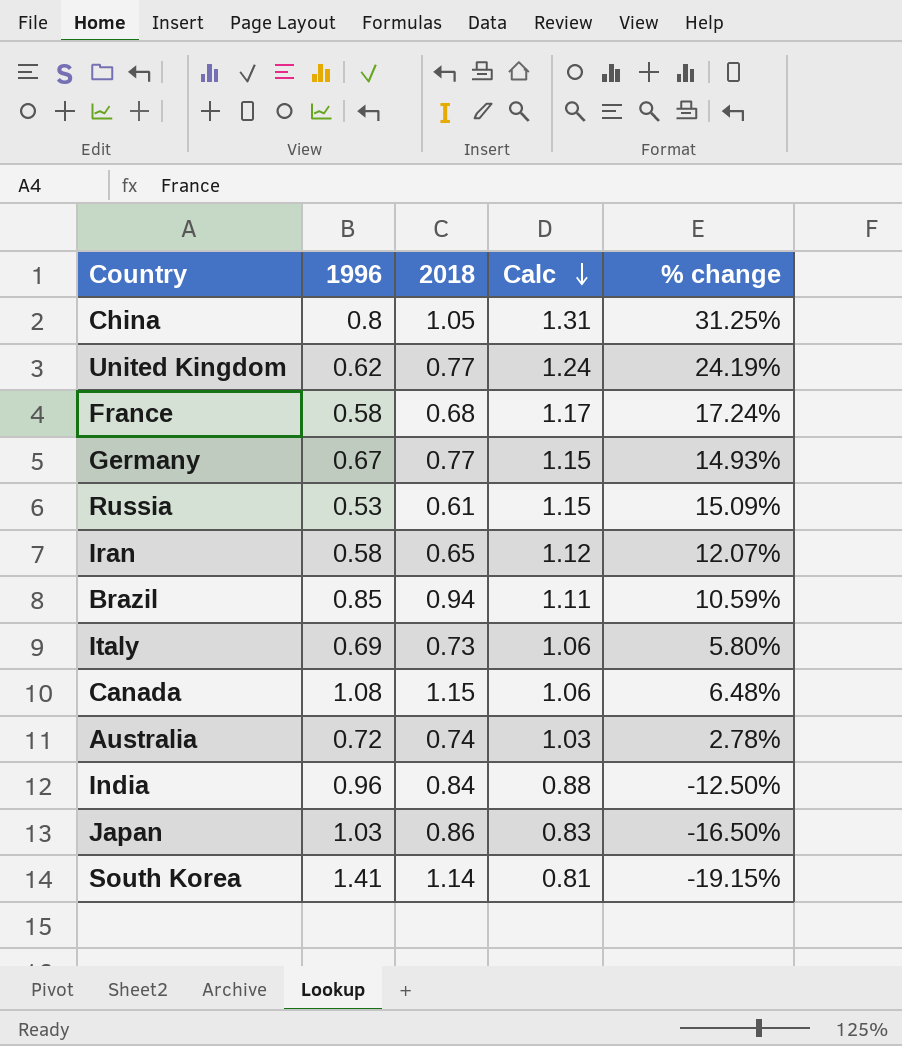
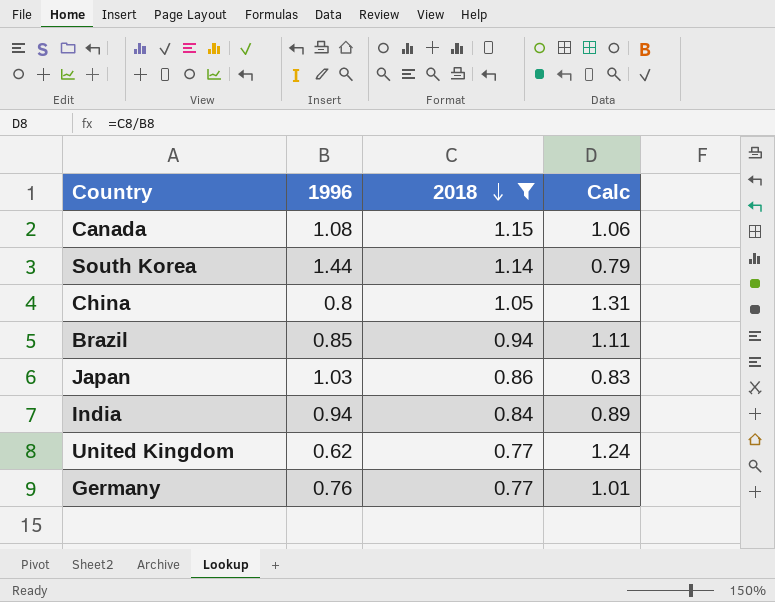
filter: none -> 2018 >= 0.77
row order: Calc descending -> 2018 descending
column % change | formula: ([2018] - [1996]) / [1996] -> none
South Korea | 1996: 1.41 -> 1.44
South Korea | Calc: 0.81 -> 0.79
India | 1996: 0.96 -> 0.94
India | Calc: 0.88 -> 0.89
Germany | 1996: 0.67 -> 0.76
Germany | Calc: 1.15 -> 1.01

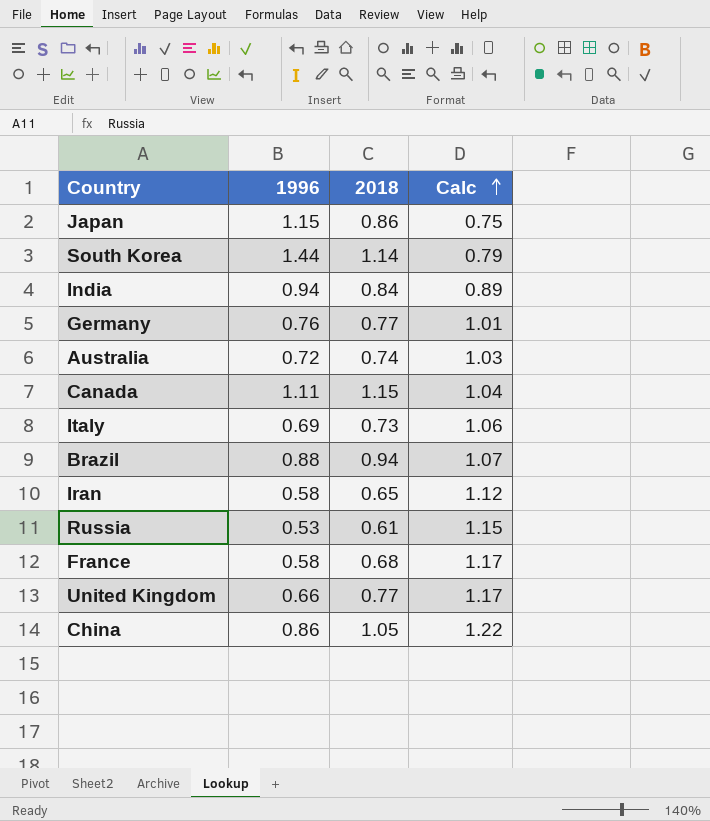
filter: 2018 >= 0.77 -> none
row order: 2018 descending -> Calc ascending
Japan | 1996: 1.03 -> 1.15
Japan | Calc: 0.83 -> 0.75
Canada | 1996: 1.08 -> 1.11
Canada | Calc: 1.06 -> 1.04
Brazil | 1996: 0.85 -> 0.88
Brazil | Calc: 1.11 -> 1.07
United Kingdom | 1996: 0.62 -> 0.66
United Kingdom | Calc: 1.24 -> 1.17
China | 1996: 0.8 -> 0.86
China | Calc: 1.31 -> 1.22

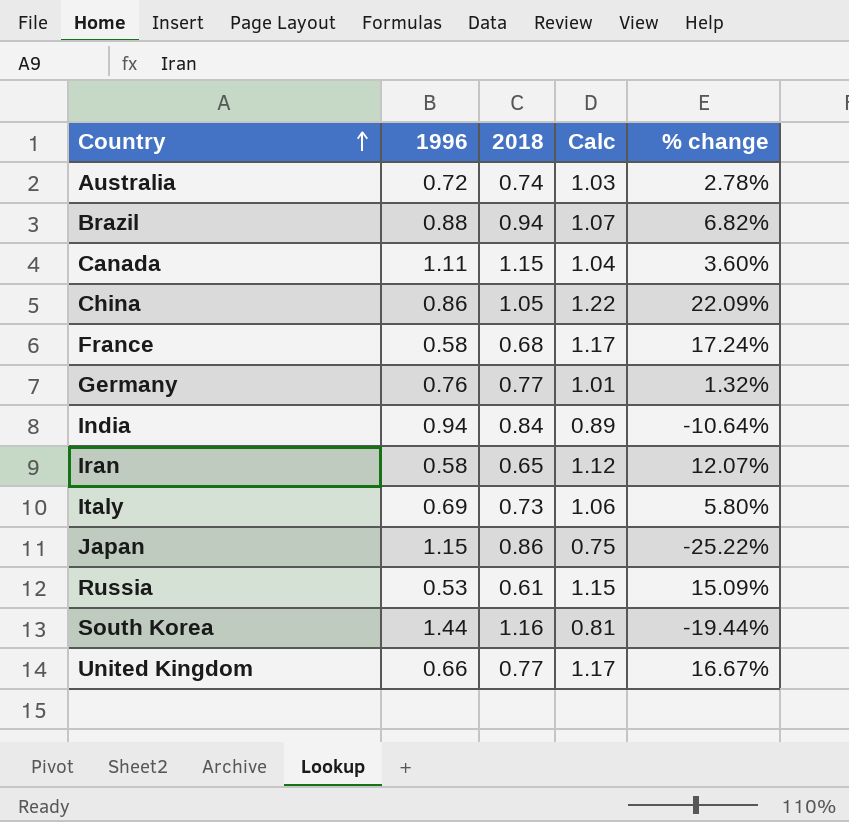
row order: Calc ascending -> Country ascending
column % change | formula: none -> ([2018] - [1996]) / [1996]
South Korea | 2018: 1.14 -> 1.16
South Korea | Calc: 0.79 -> 0.81

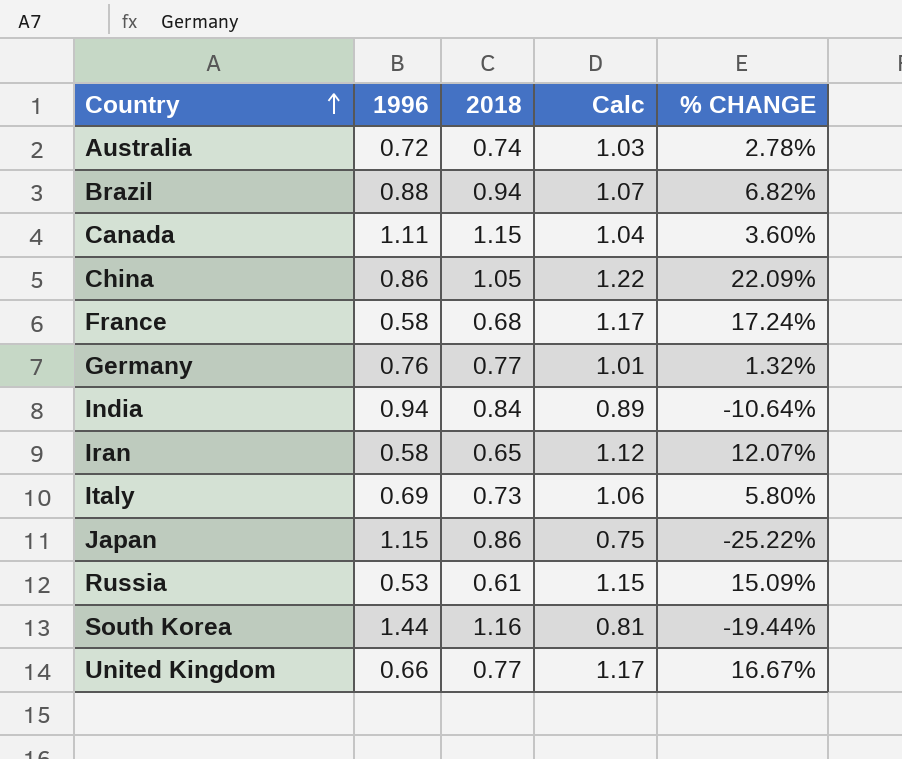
column name: % change -> % CHANGE

